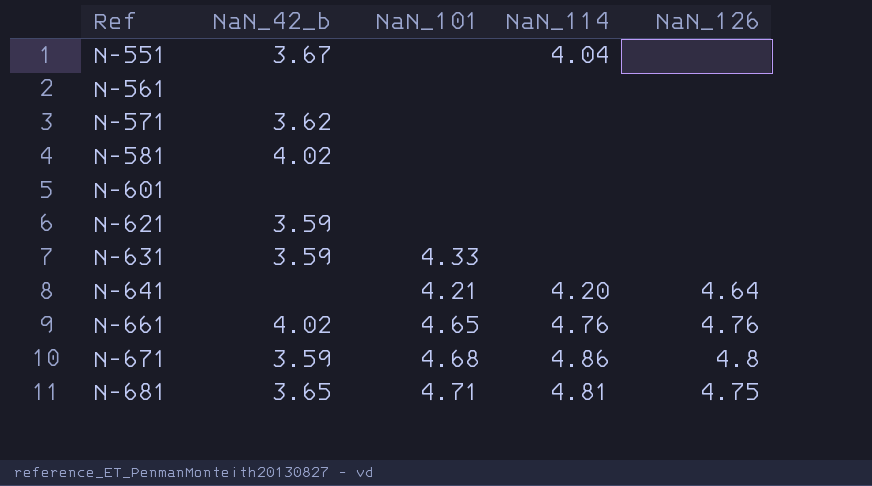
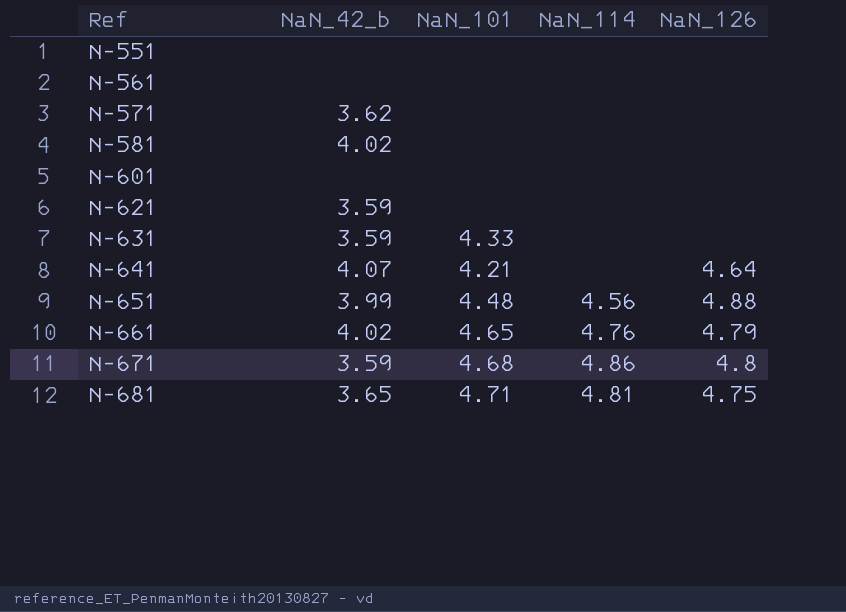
N-551 | NaN_42_b: 3.67 -> none
N-551 | NaN_114: 4.04 -> none
N-641 | NaN_42_b: none -> 4.07
N-641 | NaN_114: 4.20 -> none
row N-651: none -> 3.99 | 4.48 | 4.56 | 4.88
N-661 | NaN_126: 4.76 -> 4.79

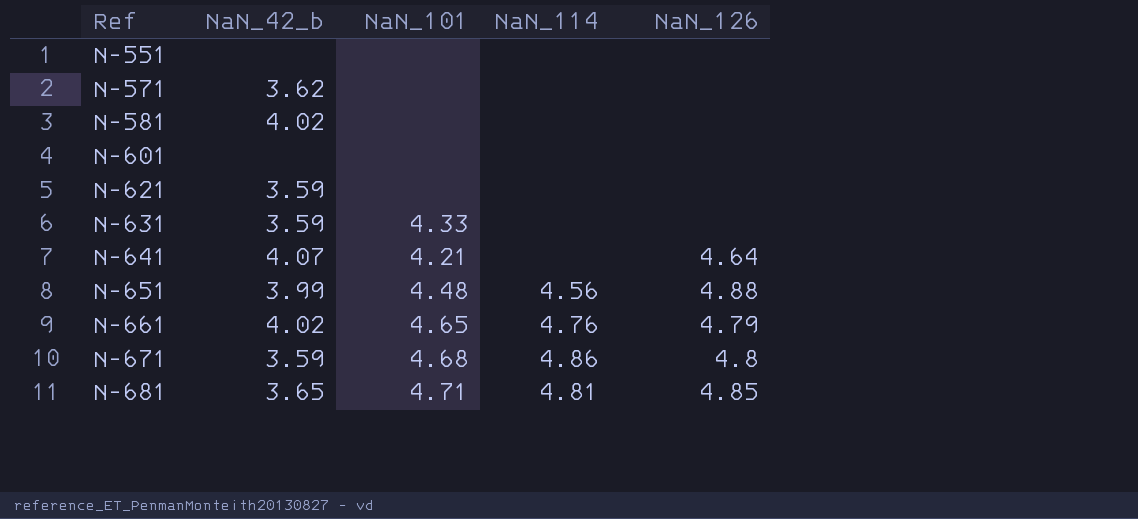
row N-561: none | none | none | none -> none
N-681 | NaN_126: 4.75 -> 4.85

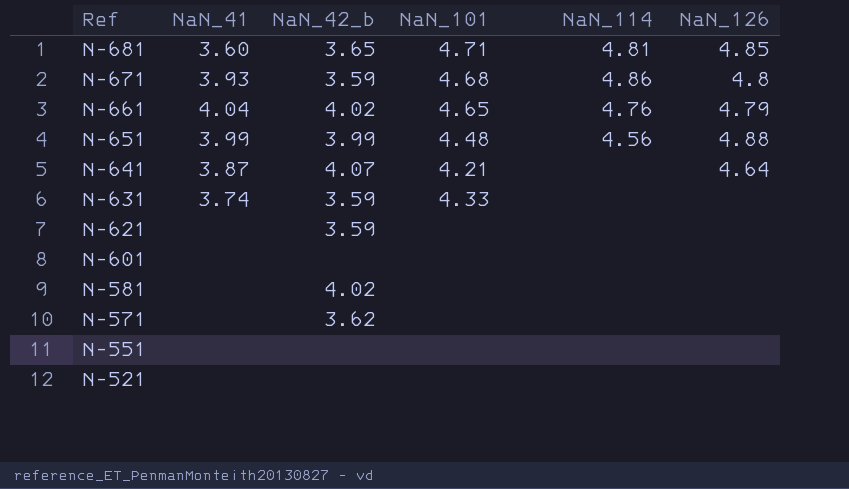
row order: Ref ascending -> Ref descending
column NaN_41 | position: none -> 2
row N-521: none -> none | none | none | none | none

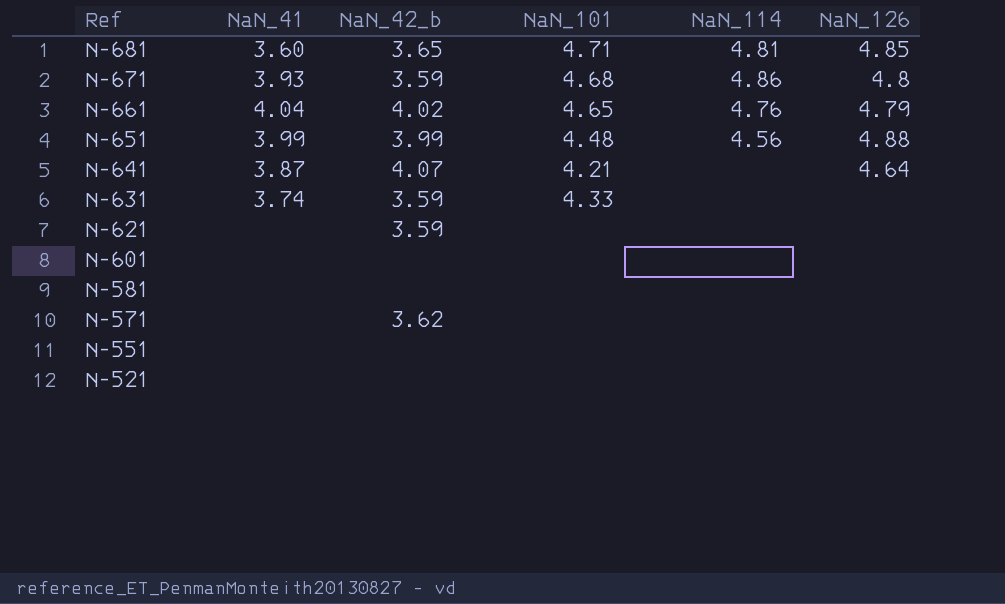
N-581 | NaN_42_b: 4.02 -> none

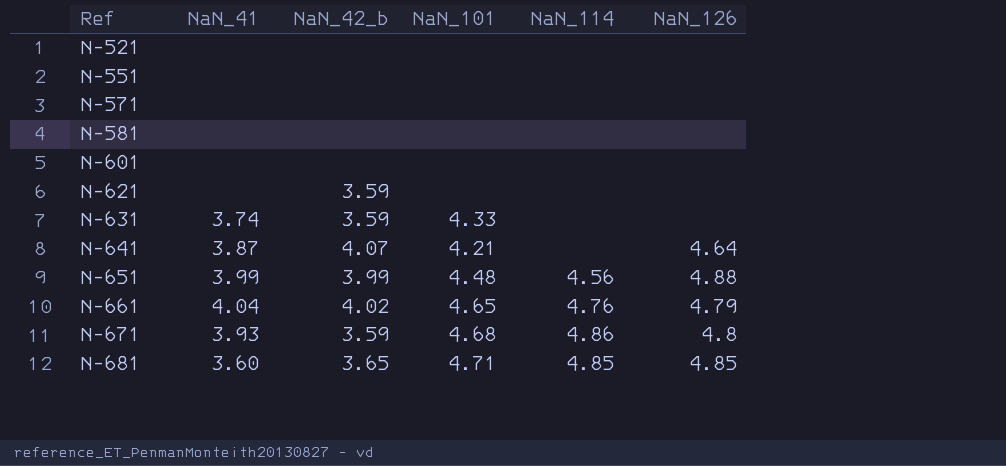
row order: Ref descending -> Ref ascending
N-571 | NaN_42_b: 3.62 -> none
N-681 | NaN_114: 4.81 -> 4.85

